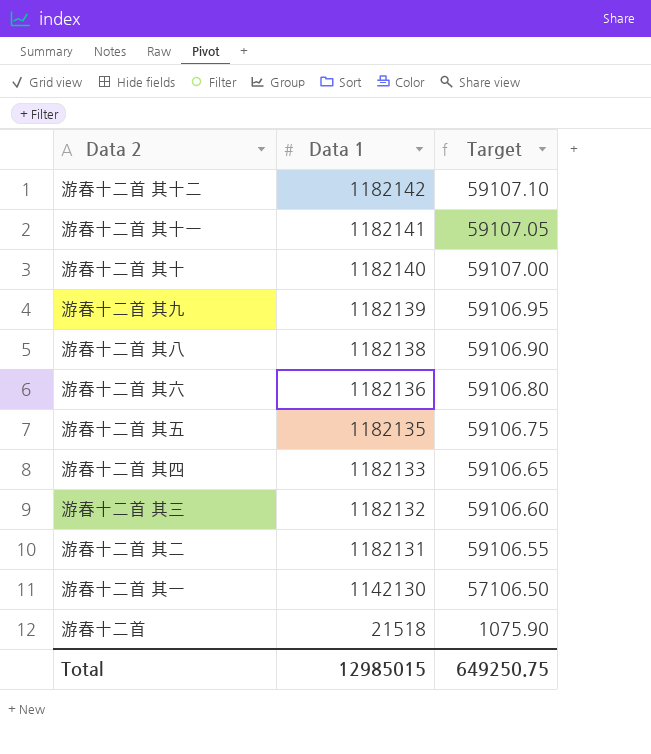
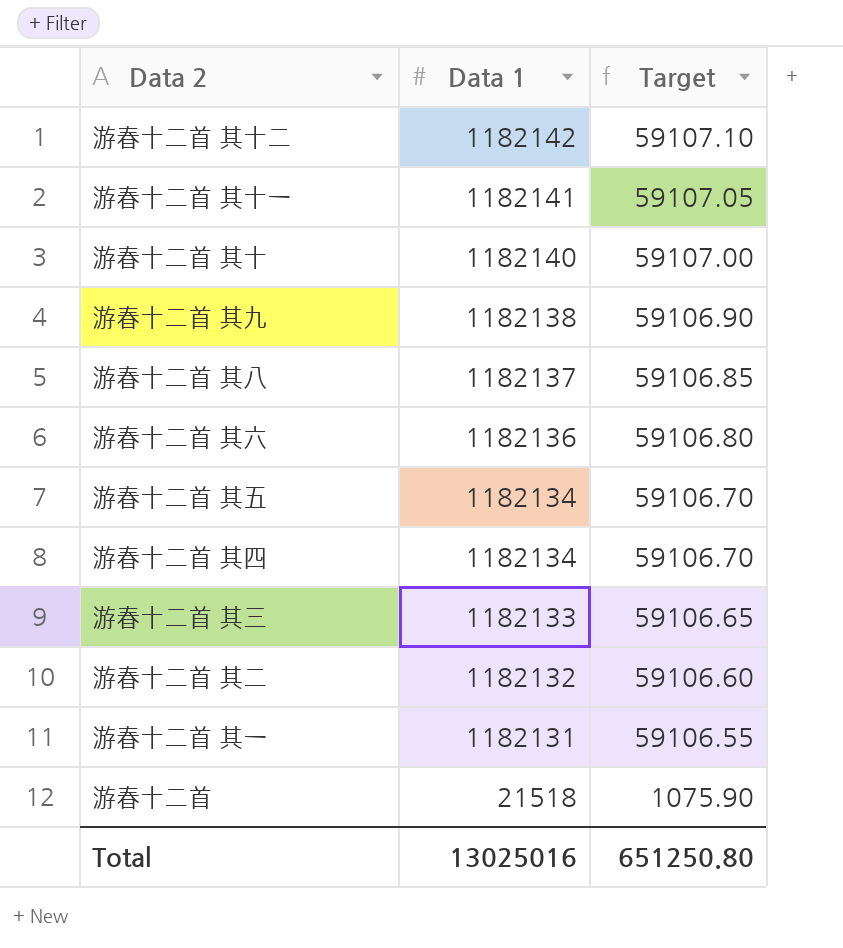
游春十二首 其九 | Data 1: 1182139 -> 1182138
游春十二首 其九 | Target: 59106.95 -> 59106.90
游春十二首 其八 | Data 1: 1182138 -> 1182137
游春十二首 其八 | Target: 59106.90 -> 59106.85
游春十二首 其五 | Data 1: 1182135 -> 1182134
游春十二首 其五 | Target: 59106.75 -> 59106.70
游春十二首 其四 | Data 1: 1182133 -> 1182134
游春十二首 其四 | Target: 59106.65 -> 59106.70
游春十二首 其三 | Data 1: 1182132 -> 1182133
游春十二首 其三 | Target: 59106.60 -> 59106.65
游春十二首 其二 | Data 1: 1182131 -> 1182132
游春十二首 其二 | Target: 59106.55 -> 59106.60
游春十二首 其一 | Data 1: 1142130 -> 1182131
游春十二首 其一 | Target: 57106.50 -> 59106.55
Total | Data 1: 12985015 -> 13025016
Total | Target: 649250.75 -> 651250.80

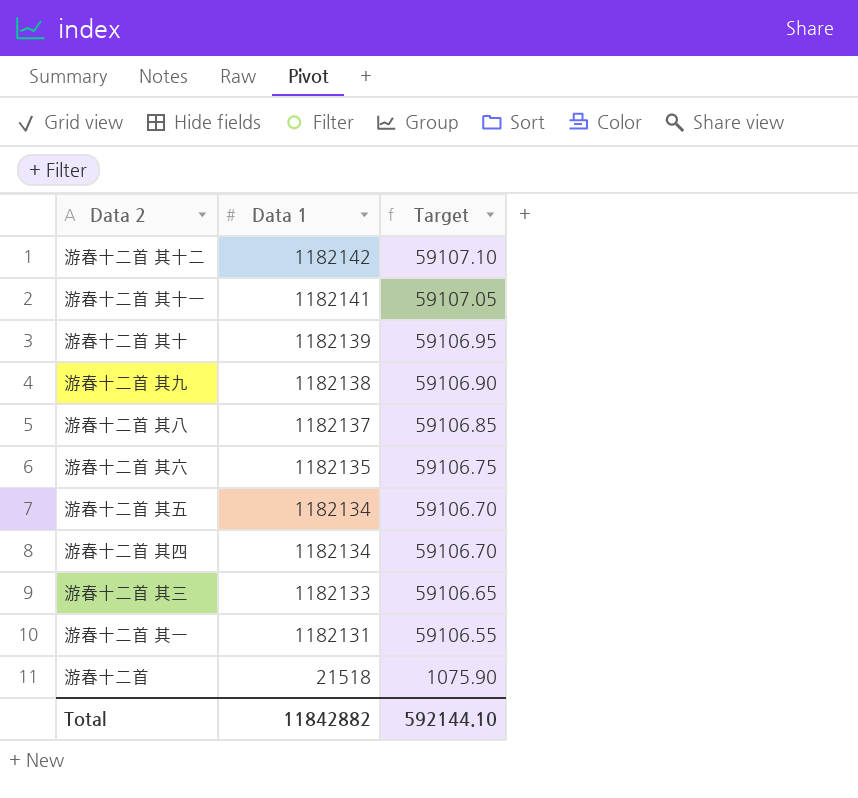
row 游春十二首 其二: 1182132 | 59106.60 -> none
游春十二首 其十 | Data 1: 1182140 -> 1182139
游春十二首 其十 | Target: 59107.00 -> 59106.95
游春十二首 其六 | Data 1: 1182136 -> 1182135
游春十二首 其六 | Target: 59106.80 -> 59106.75
Total | Data 1: 13025016 -> 11842882
Total | Target: 651250.80 -> 592144.10

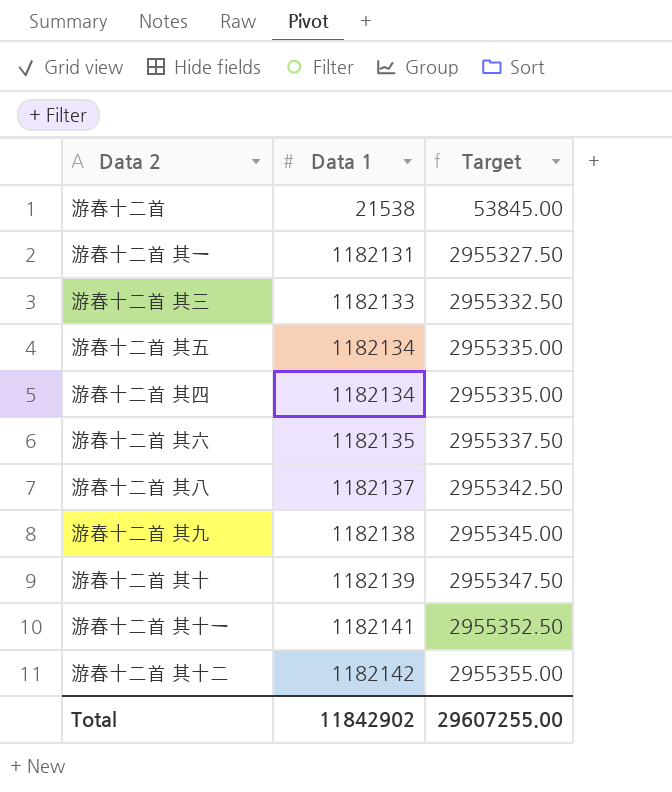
row order: Data 1 descending -> Data 1 ascending
column Target | formula: [Data 1] * 0.05 -> [Data 1] * 2.5
游春十二首 | Data 1: 21518 -> 21538
Total | Data 1: 11842882 -> 11842902
Total | Target: 592144.10 -> 29607255.00

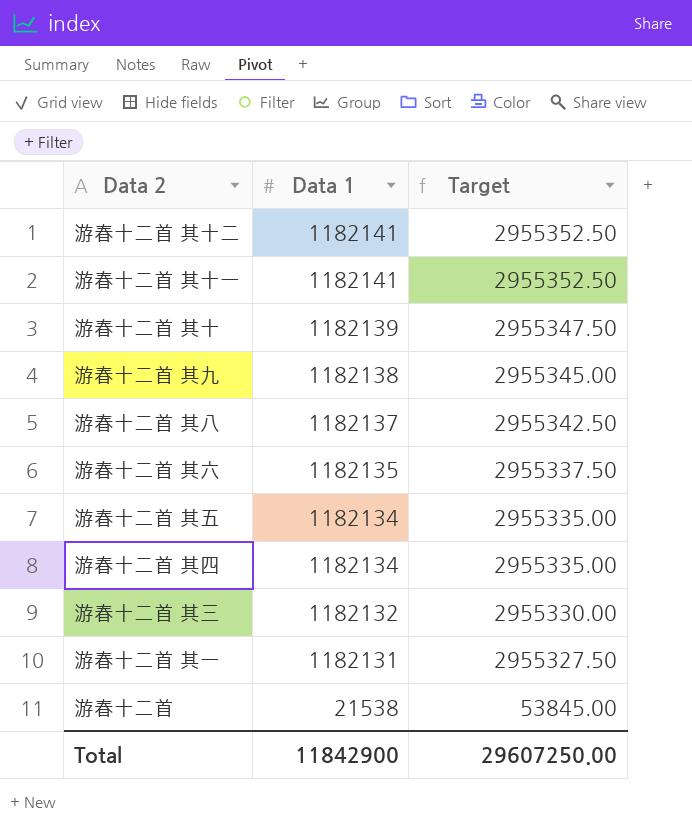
row order: Data 1 ascending -> Data 1 descending
游春十二首 其十二 | Data 1: 1182142 -> 1182141
游春十二首 其十二 | Target: 2955355.00 -> 2955352.50
游春十二首 其三 | Data 1: 1182133 -> 1182132
游春十二首 其三 | Target: 2955332.50 -> 2955330.00
Total | Data 1: 11842902 -> 11842900
Total | Target: 29607255.00 -> 29607250.00

